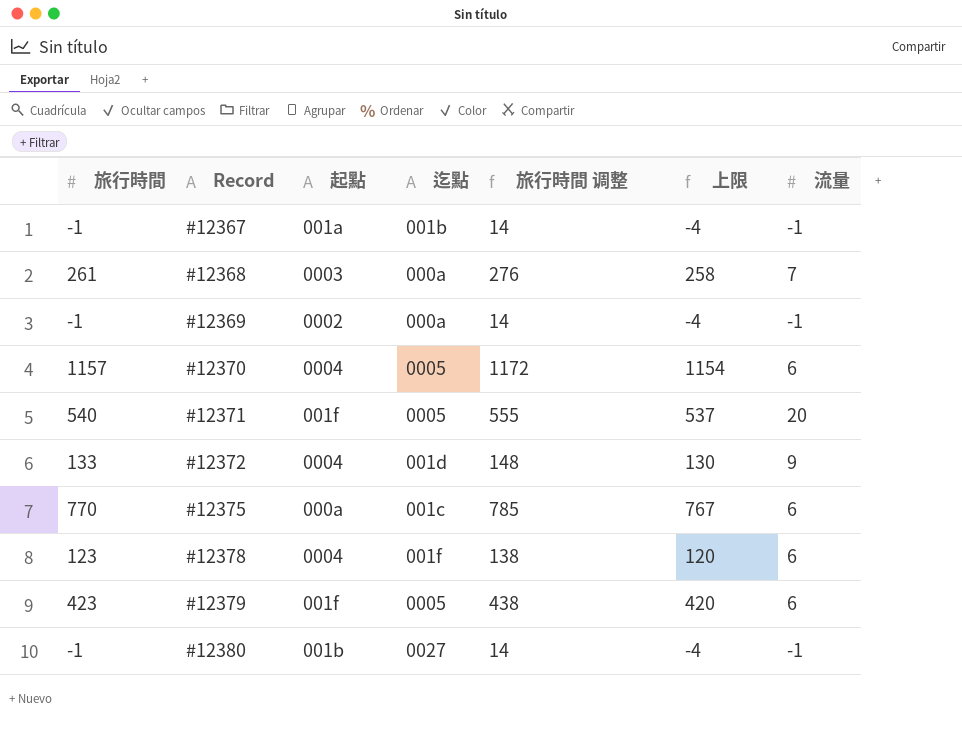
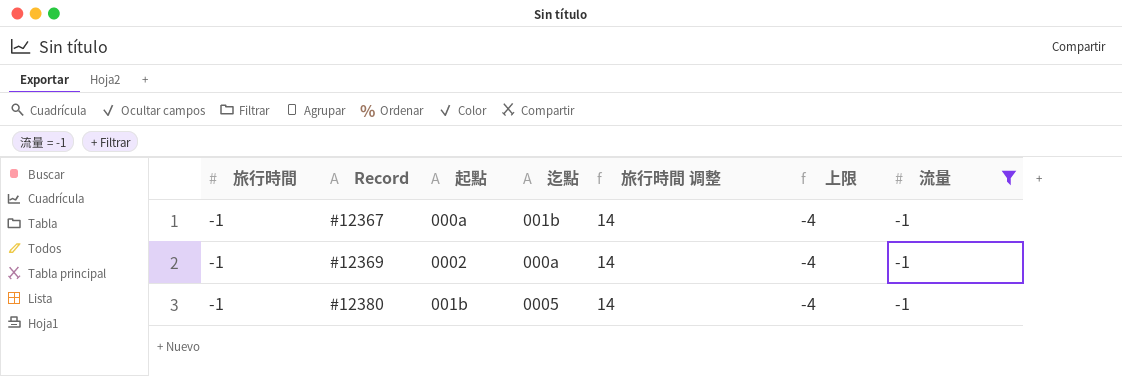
filter: none -> 流量 = -1
#12367 | 起點: 001a -> 000a
#12380 | 迄點: 0027 -> 0005

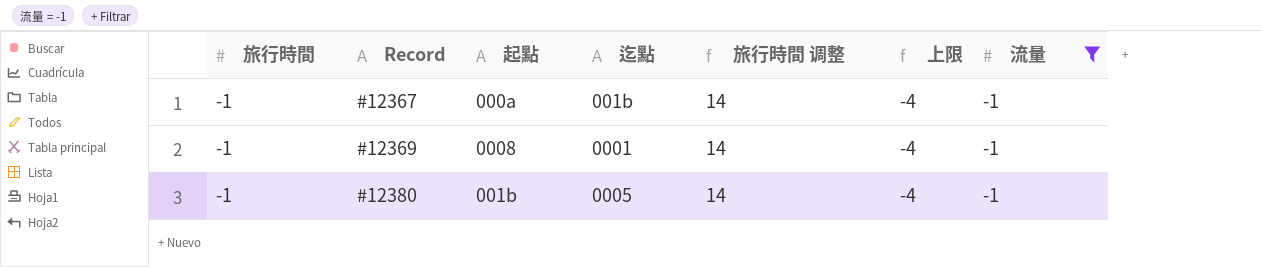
#12369 | 起點: 0002 -> 0008
#12369 | 迄點: 000a -> 0001

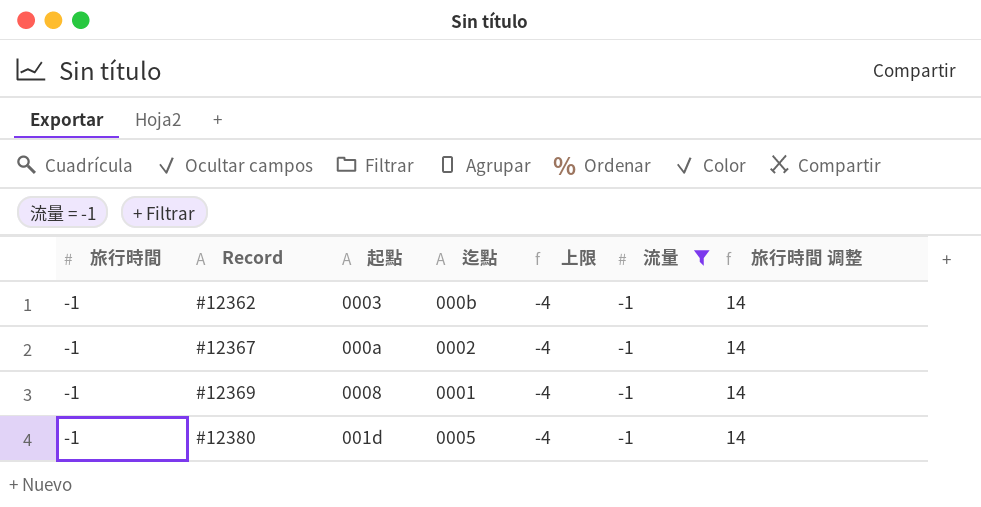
column 旅行時間 调整 | position: 5 -> 7
row #12362: none -> -1 | 0003 | 000b | -4 | -1 | 14
#12367 | 迄點: 001b -> 0002
#12380 | 起點: 001b -> 001d

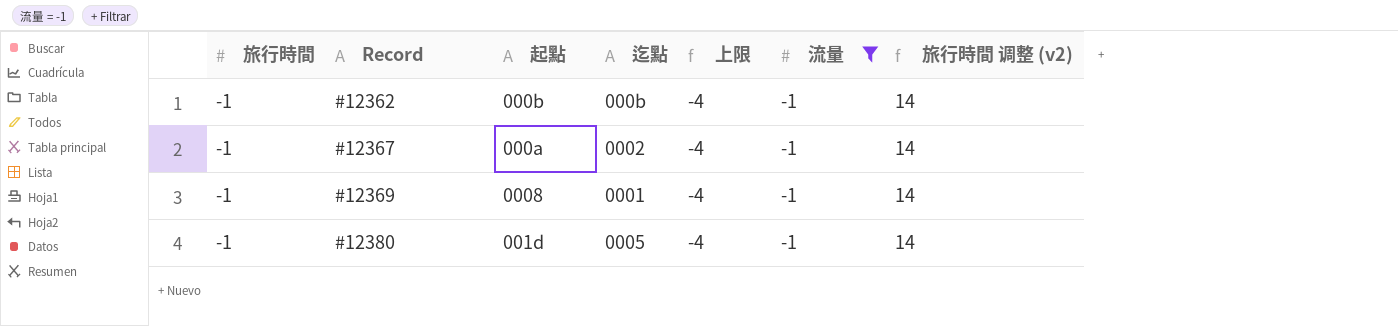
column name: 旅行時間 调整 -> 旅行時間 调整 (v2)
#12362 | 起點: 0003 -> 000b

